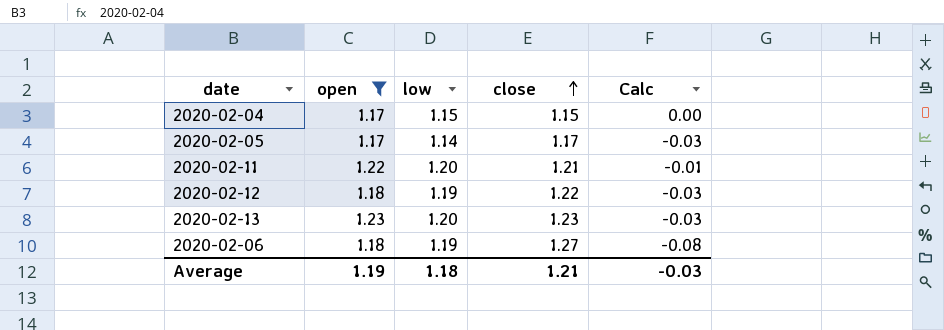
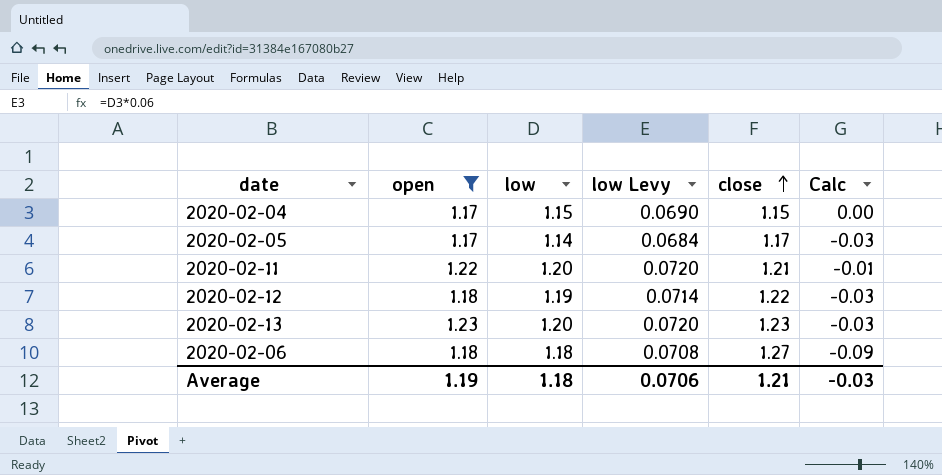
column low Levy | formula: none -> [low] * 0.06
2020-02-06 | low: 1.19 -> 1.18
2020-02-06 | Calc: -0.08 -> -0.09

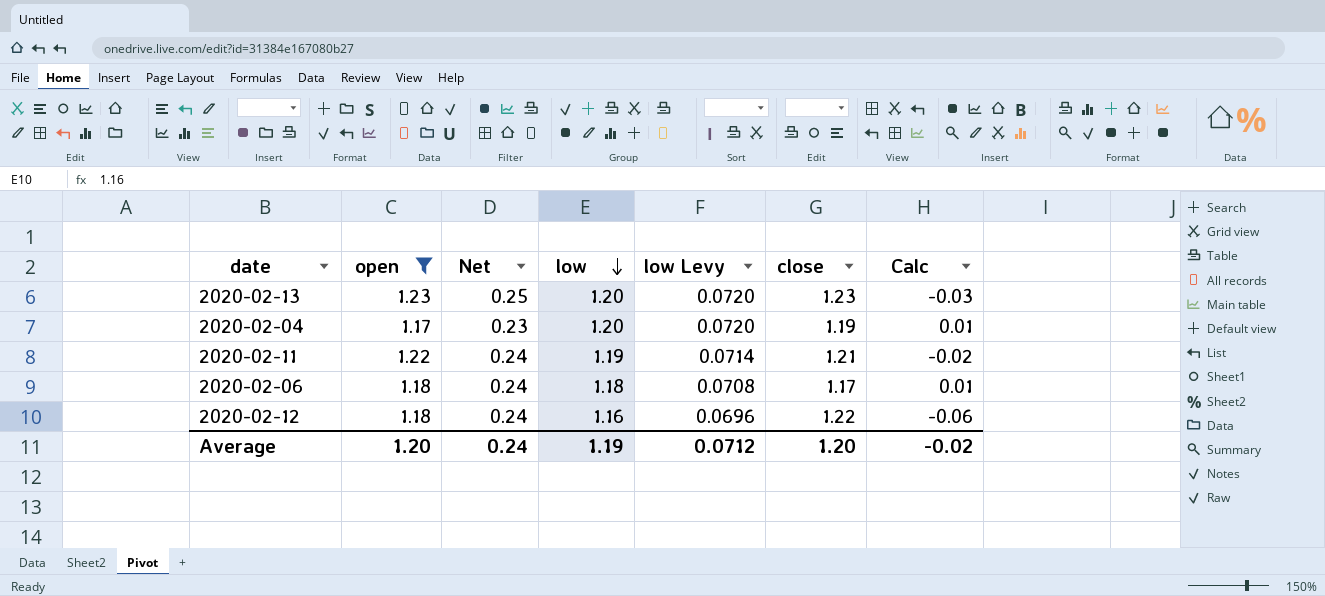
row order: close ascending -> low descending
column Net | formula: none -> [open] * 0.2
row 2020-02-05: 1.17 | 1.14 | 0.0684 | 1.17 | -0.03 -> none
2020-02-04 | low: 1.15 -> 1.20
2020-02-04 | low Levy: 0.0690 -> 0.0720
2020-02-04 | close: 1.15 -> 1.19
2020-02-04 | Calc: 0.00 -> 0.01
2020-02-11 | low: 1.20 -> 1.19
2020-02-11 | low Levy: 0.0720 -> 0.0714
2020-02-11 | Calc: -0.01 -> -0.02
2020-02-06 | close: 1.27 -> 1.17
2020-02-06 | Calc: -0.09 -> 0.01
2020-02-12 | low: 1.19 -> 1.16
2020-02-12 | low Levy: 0.0714 -> 0.0696
2020-02-12 | Calc: -0.03 -> -0.06
Average | open: 1.19 -> 1.20
Average | low: 1.18 -> 1.19
Average | low Levy: 0.0706 -> 0.0712
Average | close: 1.21 -> 1.20
Average | Calc: -0.03 -> -0.02

